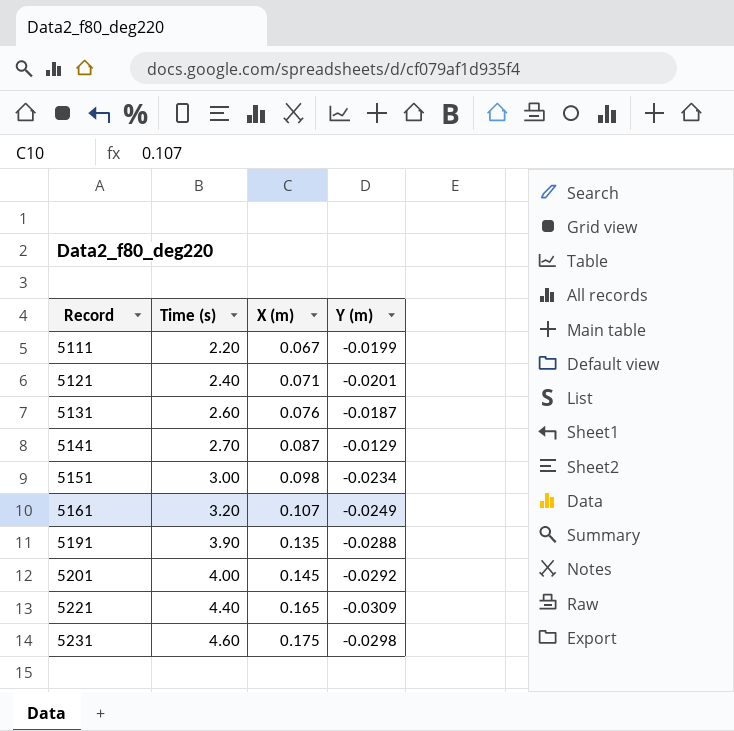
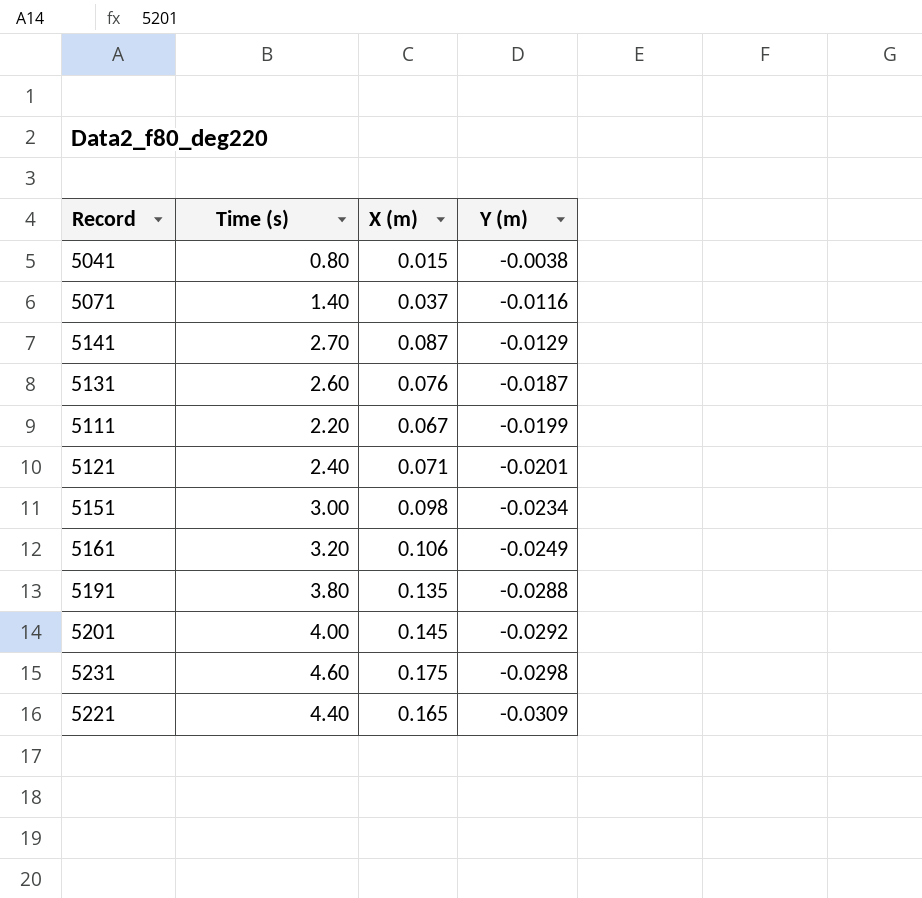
row order: Record ascending -> Y (m) descending
row 5041: none -> 0.80 | 0.015 | -0.0038
row 5071: none -> 1.40 | 0.037 | -0.0116
5161 | X (m): 0.107 -> 0.106
5191 | Time (s): 3.90 -> 3.80

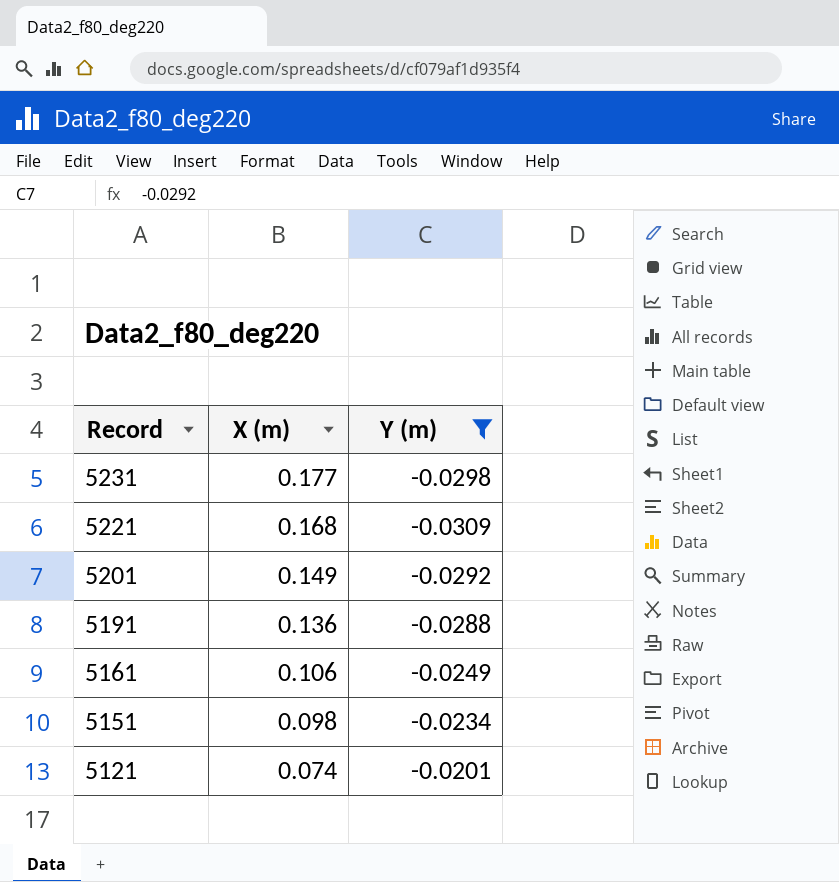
filter: none -> Y (m) <= -0.0201
row order: Y (m) descending -> Record descending
column Time (s) | position: 2 -> none
5231 | X (m): 0.175 -> 0.177
5221 | X (m): 0.165 -> 0.168
5201 | X (m): 0.145 -> 0.149
5191 | X (m): 0.135 -> 0.136
5121 | X (m): 0.071 -> 0.074

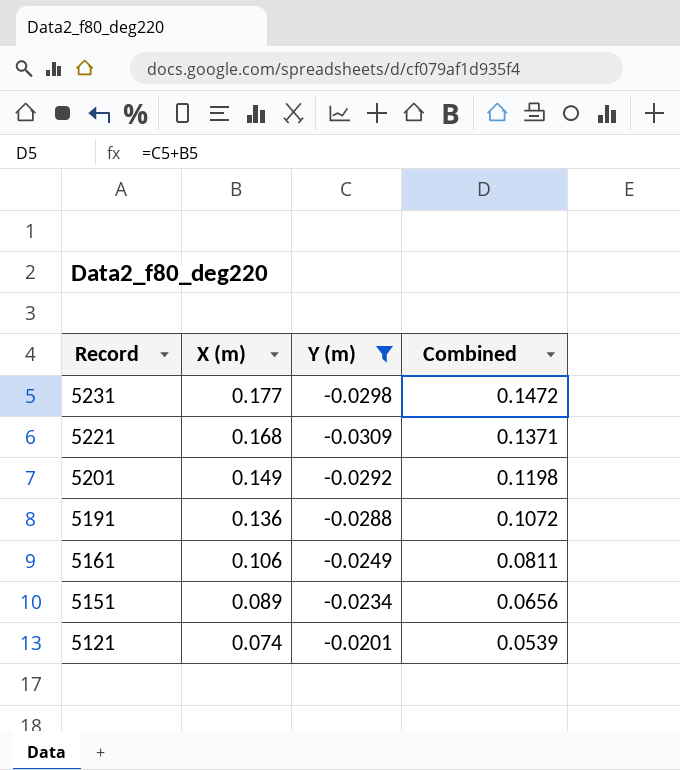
column Combined | formula: none -> [X (m)] + [Y (m)]
5151 | X (m): 0.098 -> 0.089

